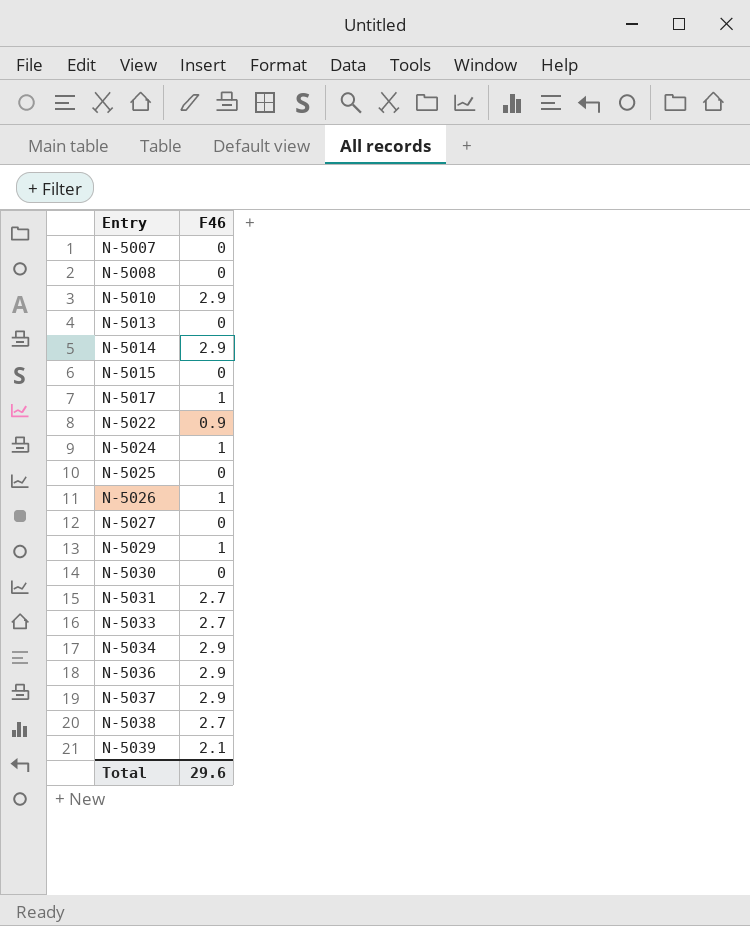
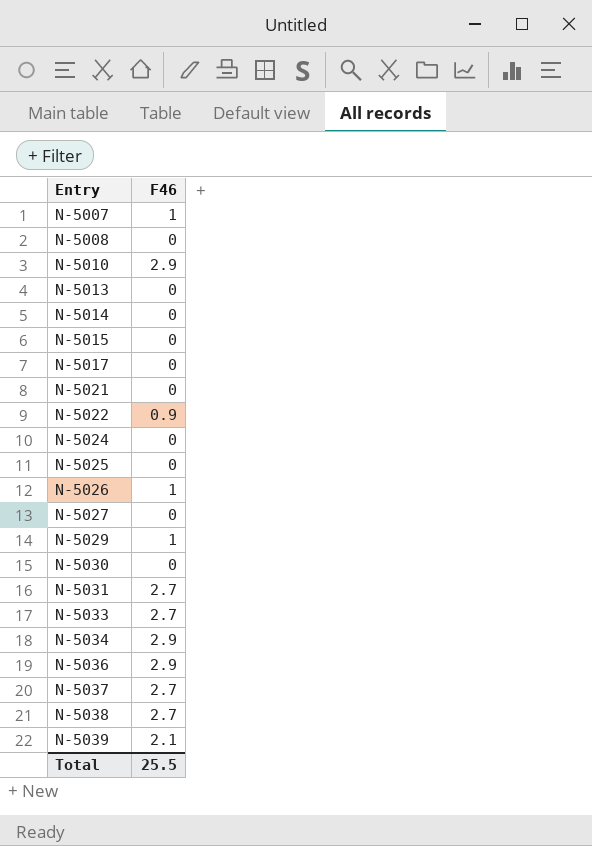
N-5007 | F46: 0 -> 1
N-5014 | F46: 2.9 -> 0
N-5017 | F46: 1 -> 0
row N-5021: none -> 0
N-5024 | F46: 1 -> 0
N-5037 | F46: 2.9 -> 2.7
Total | F46: 29.6 -> 25.5

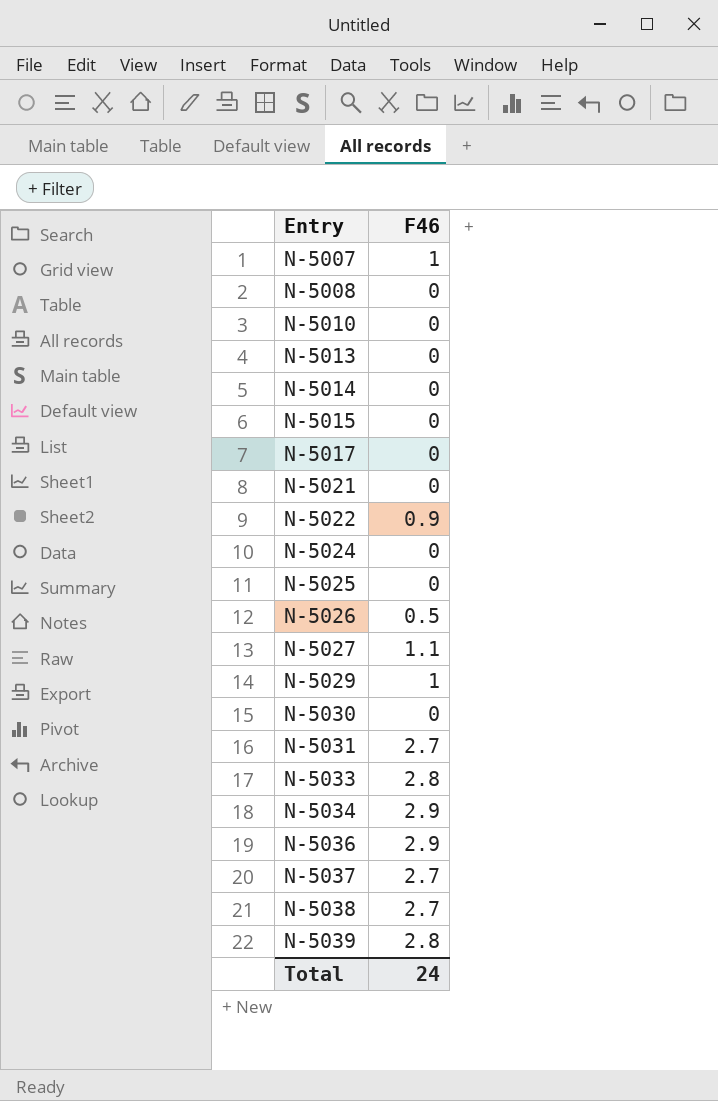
N-5010 | F46: 2.9 -> 0
N-5026 | F46: 1 -> 0.5
N-5027 | F46: 0 -> 1.1
N-5033 | F46: 2.7 -> 2.8
N-5039 | F46: 2.1 -> 2.8
Total | F46: 25.5 -> 24

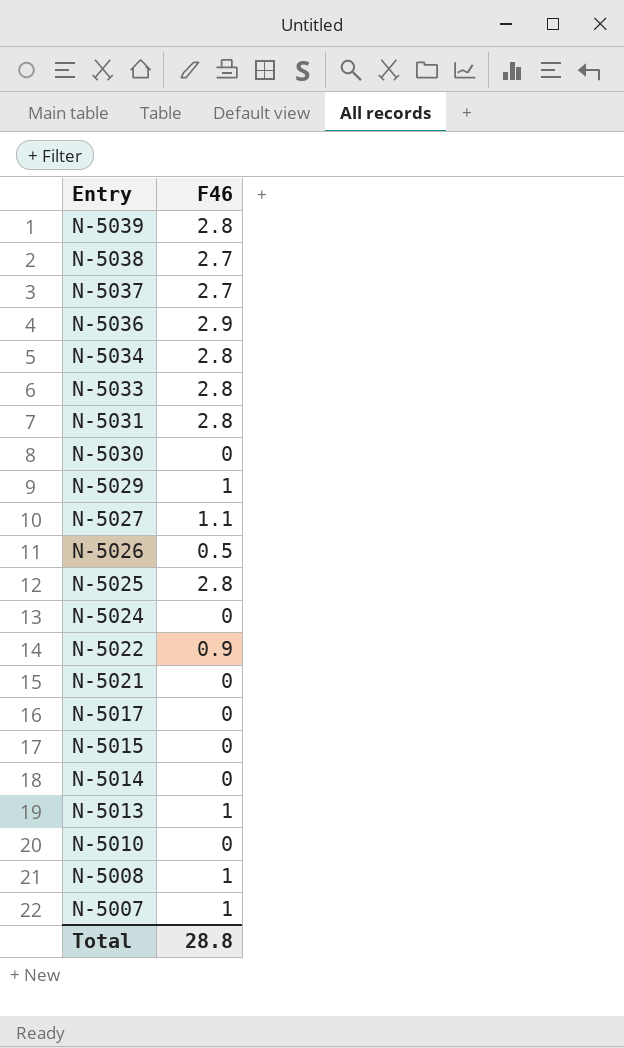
row order: Entry ascending -> Entry descending
N-5034 | F46: 2.9 -> 2.8
N-5031 | F46: 2.7 -> 2.8
N-5025 | F46: 0 -> 2.8
N-5013 | F46: 0 -> 1
N-5008 | F46: 0 -> 1
Total | F46: 24 -> 28.8

